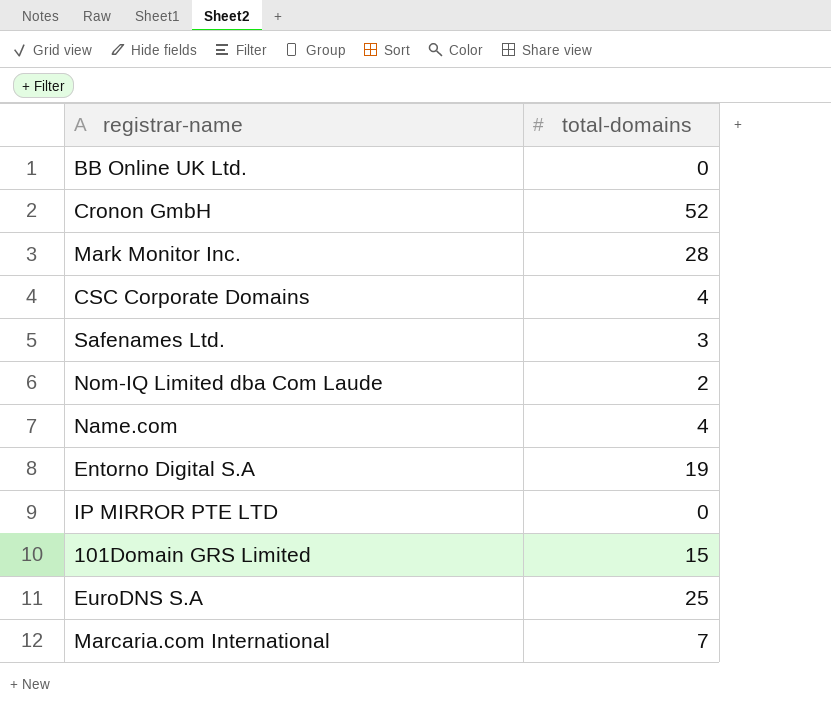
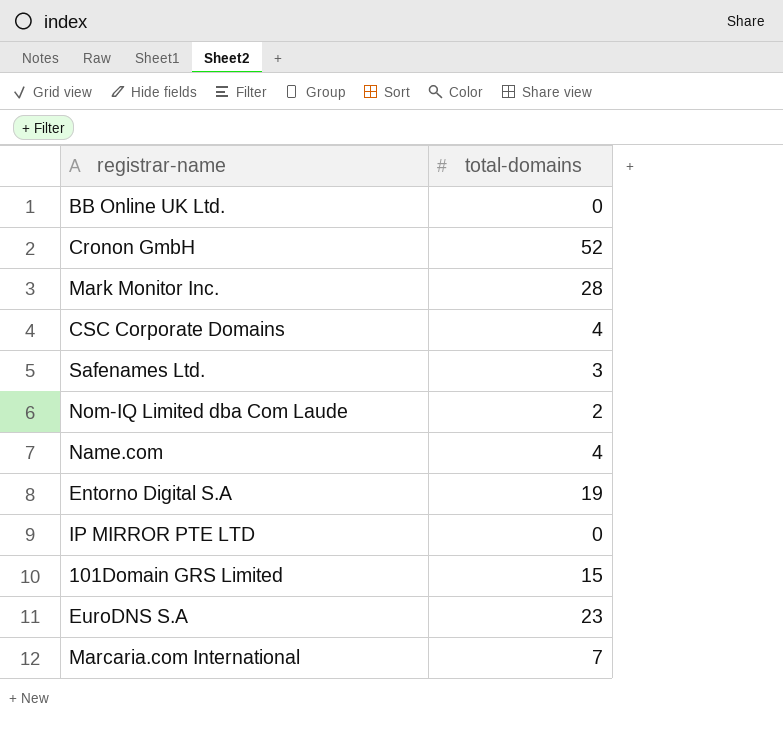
EuroDNS S.A | total-domains: 25 -> 23

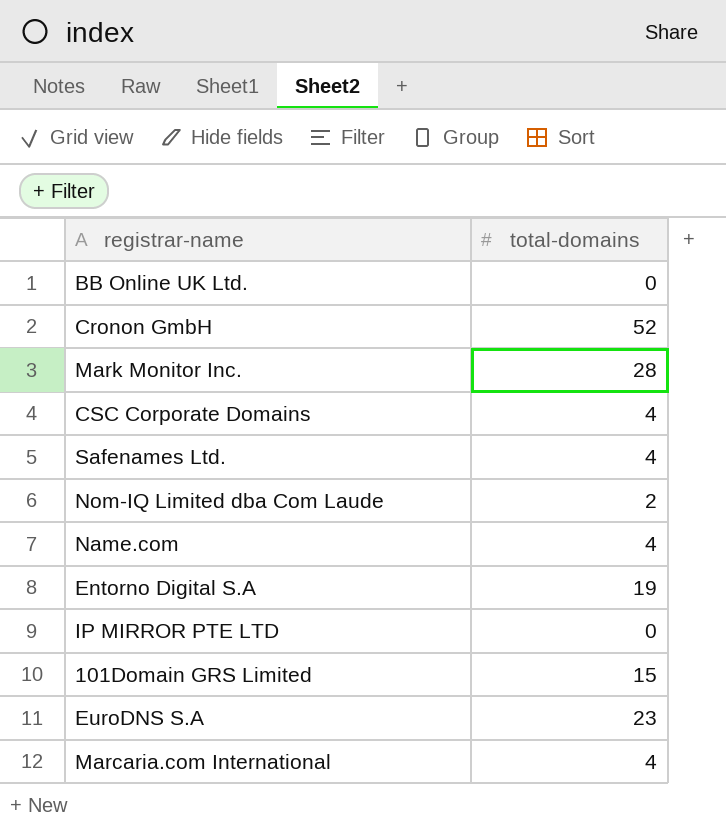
Safenames Ltd. | total-domains: 3 -> 4
Marcaria.com International | total-domains: 7 -> 4

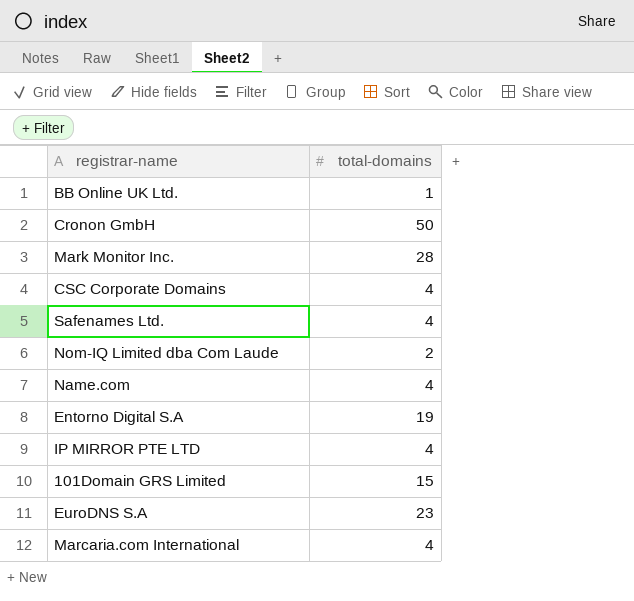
BB Online UK Ltd. | total-domains: 0 -> 1
Cronon GmbH | total-domains: 52 -> 50
IP MIRROR PTE LTD | total-domains: 0 -> 4

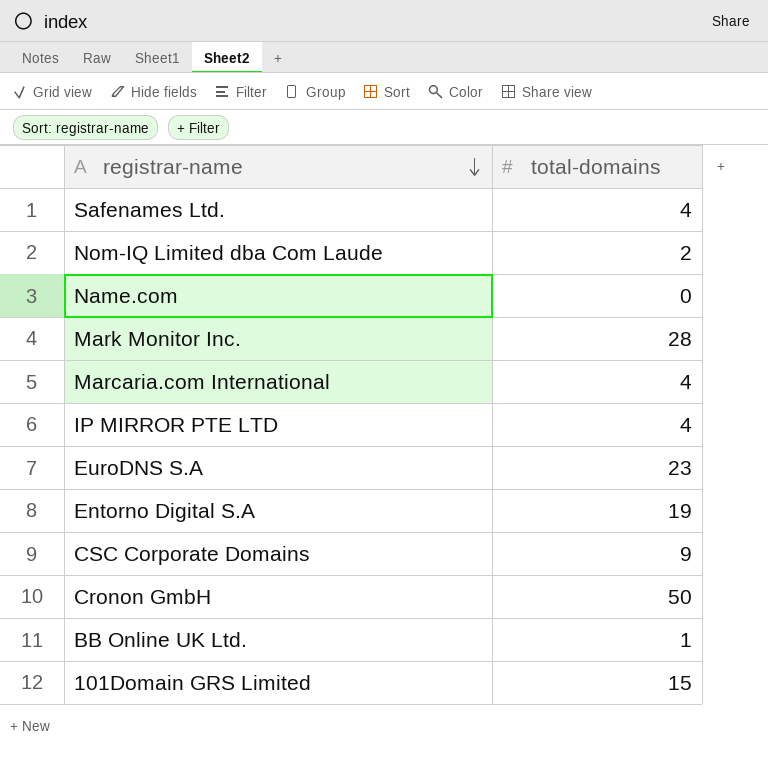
row order: none -> registrar-name descending
Name.com | total-domains: 4 -> 0
CSC Corporate Domains | total-domains: 4 -> 9

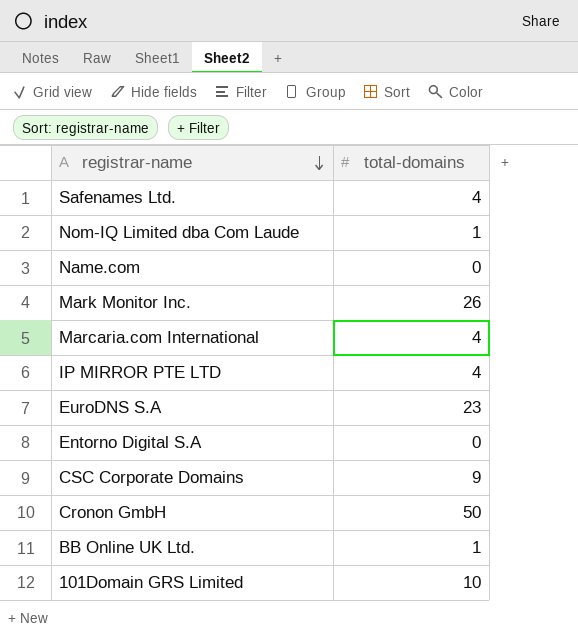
Nom-IQ Limited dba Com Laude | total-domains: 2 -> 1
Mark Monitor Inc. | total-domains: 28 -> 26
Entorno Digital S.A | total-domains: 19 -> 0
101Domain GRS Limited | total-domains: 15 -> 10

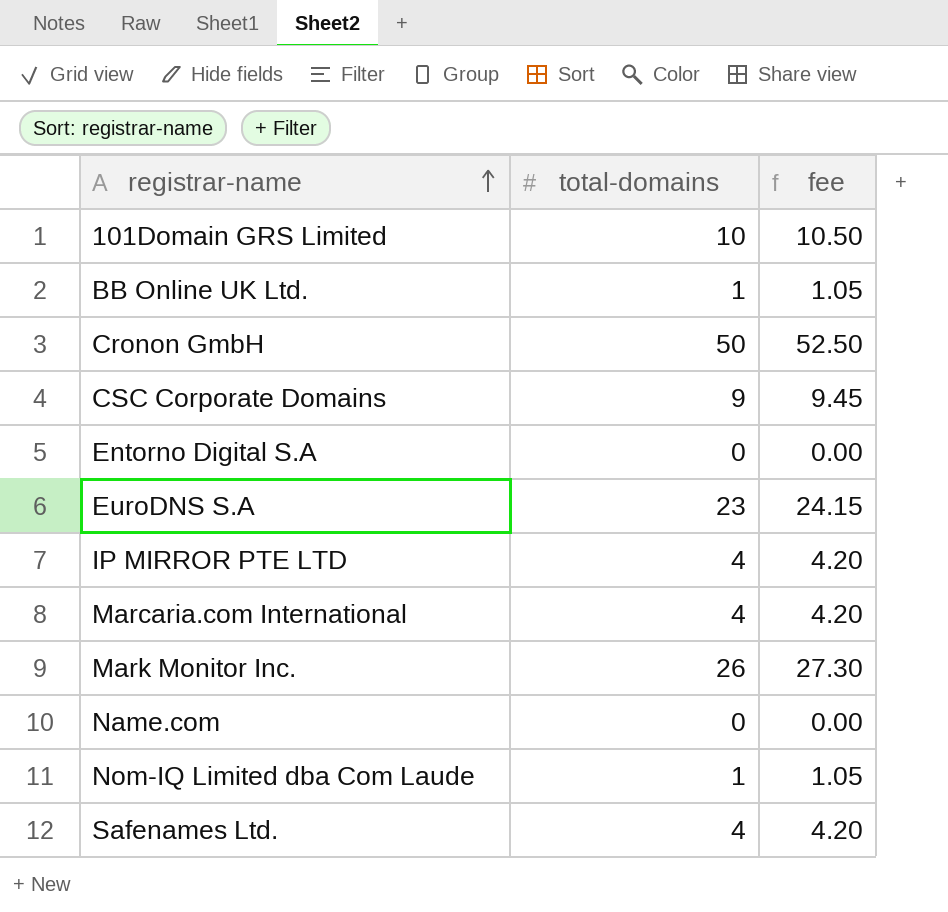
row order: registrar-name descending -> registrar-name ascending
column fee | formula: none -> [total-domains] * 1.05

